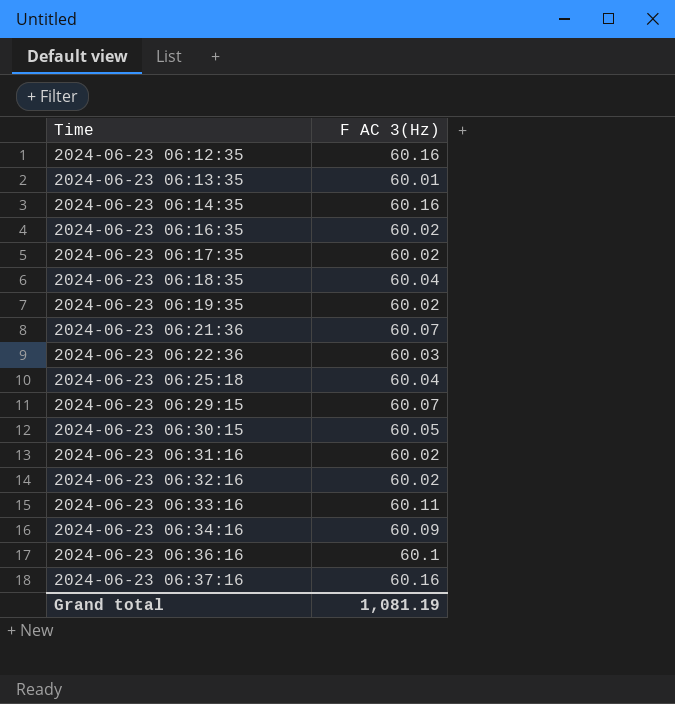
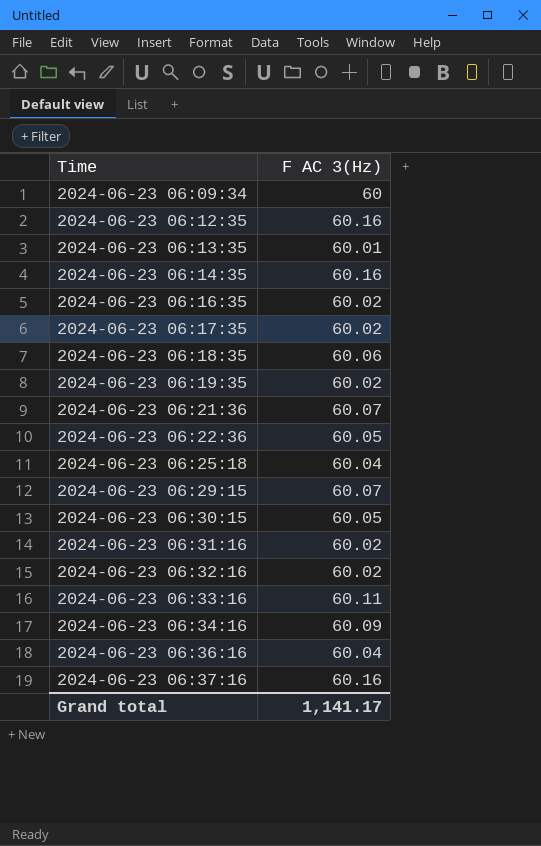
row 2024-06-23 06:09:34: none -> 60
2024-06-23 06:18:35 | F AC 3(Hz): 60.04 -> 60.06
2024-06-23 06:22:36 | F AC 3(Hz): 60.03 -> 60.05
2024-06-23 06:36:16 | F AC 3(Hz): 60.1 -> 60.04
Grand total | F AC 3(Hz): 1,081.19 -> 1,141.17

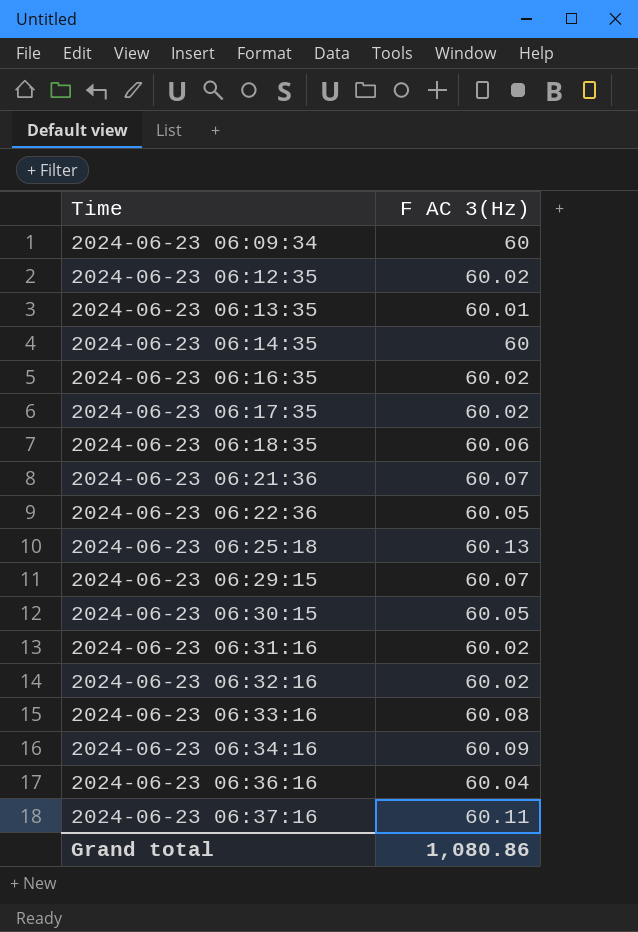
row 2024-06-23 06:19:35: 60.02 -> none
2024-06-23 06:12:35 | F AC 3(Hz): 60.16 -> 60.02
2024-06-23 06:14:35 | F AC 3(Hz): 60.16 -> 60
2024-06-23 06:25:18 | F AC 3(Hz): 60.04 -> 60.13
2024-06-23 06:33:16 | F AC 3(Hz): 60.11 -> 60.08
2024-06-23 06:37:16 | F AC 3(Hz): 60.16 -> 60.11
Grand total | F AC 3(Hz): 1,141.17 -> 1,080.86

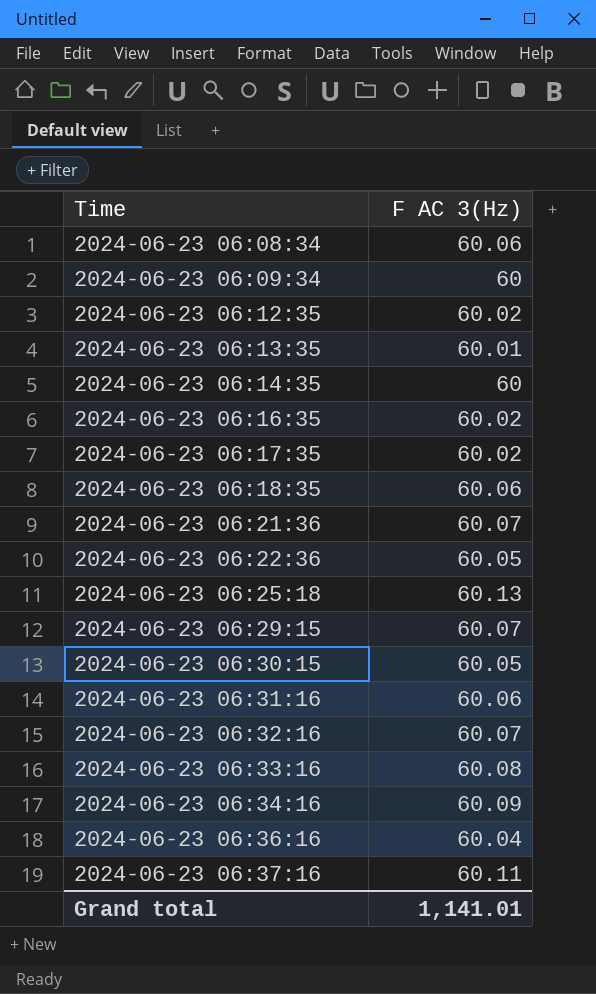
row 2024-06-23 06:08:34: none -> 60.06
2024-06-23 06:31:16 | F AC 3(Hz): 60.02 -> 60.06
2024-06-23 06:32:16 | F AC 3(Hz): 60.02 -> 60.07
Grand total | F AC 3(Hz): 1,080.86 -> 1,141.01

